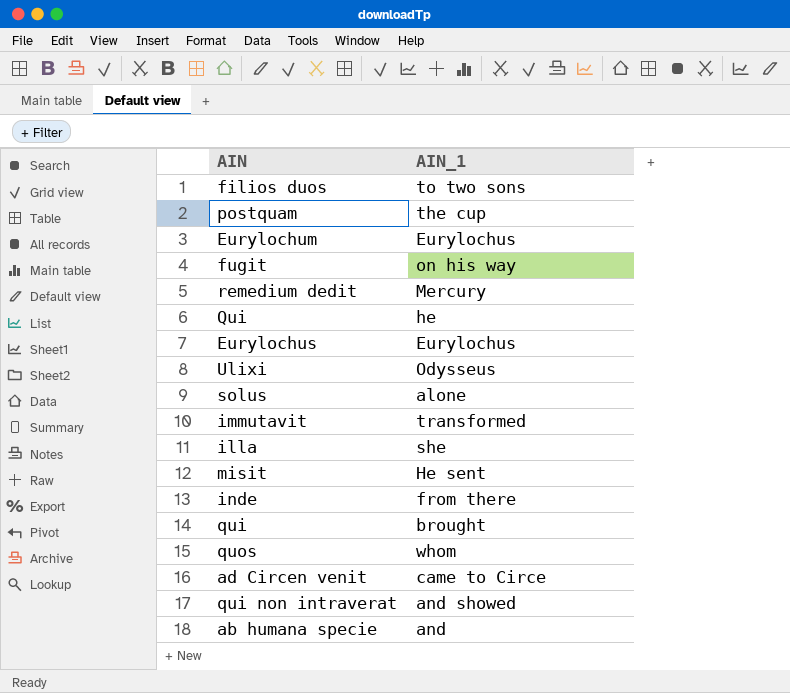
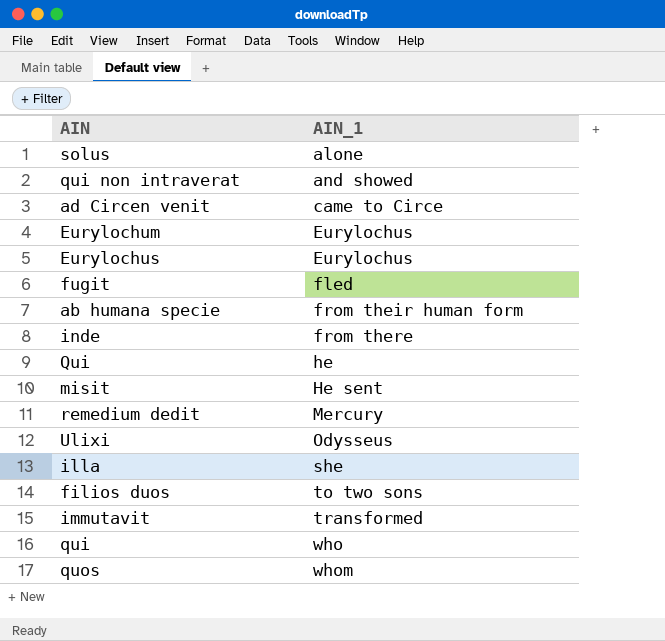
row order: none -> AIN_1 ascending
row postquam: the cup -> none
fugit | AIN_1: on his way -> fled
ab humana specie | AIN_1: and -> from their human form
qui | AIN_1: brought -> who

